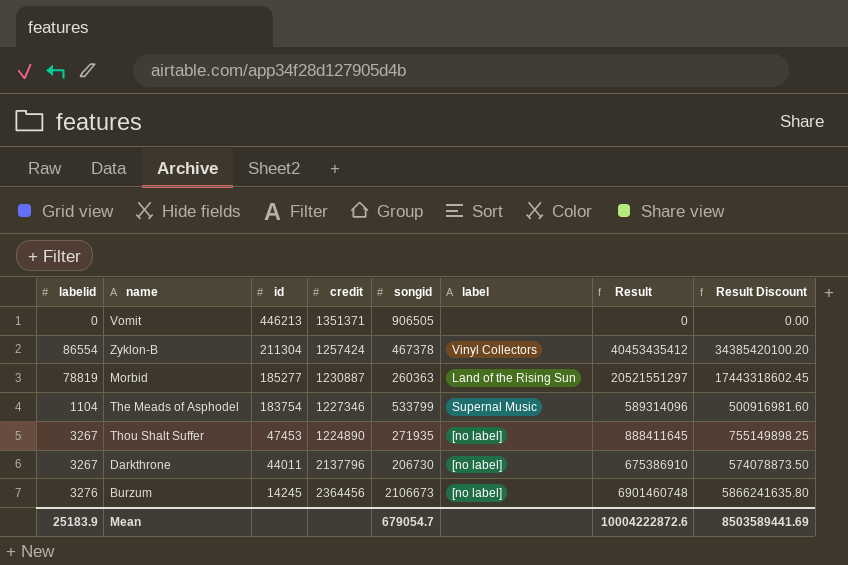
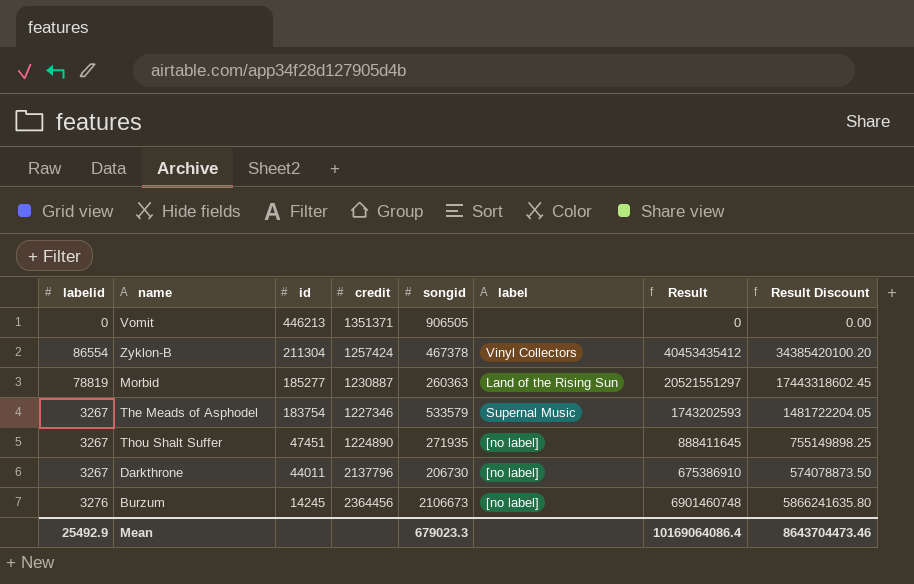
The Meads of Asphodel | labelid: 1104 -> 3267
The Meads of Asphodel | songid: 533799 -> 533579
The Meads of Asphodel | Result: 589314096 -> 1743202593
The Meads of Asphodel | Result Discount: 500916981.60 -> 1481722204.05
Thou Shalt Suffer | id: 47453 -> 47451
Mean | labelid: 25183.9 -> 25492.9
Mean | songid: 679054.7 -> 679023.3
Mean | Result: 10004222872.6 -> 10169064086.4
Mean | Result Discount: 8503589441.69 -> 8643704473.46

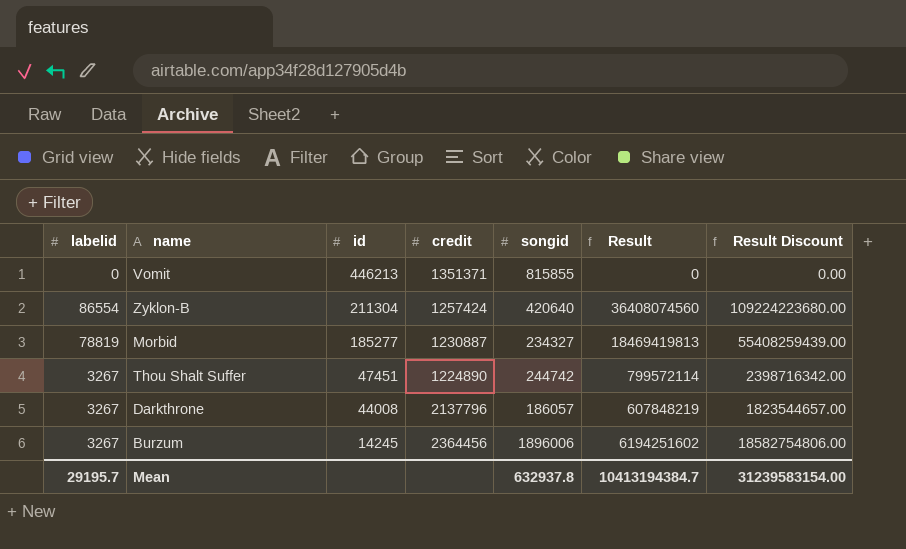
column label | position: 6 -> none
column Result Discount | formula: [Result] * 0.85 -> [Result] * 3
row The Meads of Asphodel: 3267 | 183754 | 1227346 | 533579 | Supernal Music | 1743202593 | 1481722204.05 -> none
Vomit | songid: 906505 -> 815855
Zyklon-B | songid: 467378 -> 420640
Zyklon-B | Result: 40453435412 -> 36408074560
Morbid | songid: 260363 -> 234327
Morbid | Result: 20521551297 -> 18469419813
Thou Shalt Suffer | songid: 271935 -> 244742
Thou Shalt Suffer | Result: 888411645 -> 799572114
Darkthrone | id: 44011 -> 44008
Darkthrone | songid: 206730 -> 186057
Darkthrone | Result: 675386910 -> 607848219
Burzum | labelid: 3276 -> 3267
Burzum | songid: 2106673 -> 1896006
Burzum | Result: 6901460748 -> 6194251602
Mean | labelid: 25492.9 -> 29195.7
Mean | songid: 679023.3 -> 632937.8
Mean | Result: 10169064086.4 -> 10413194384.7
Mean | Result Discount: 8643704473.46 -> 31239583154.00

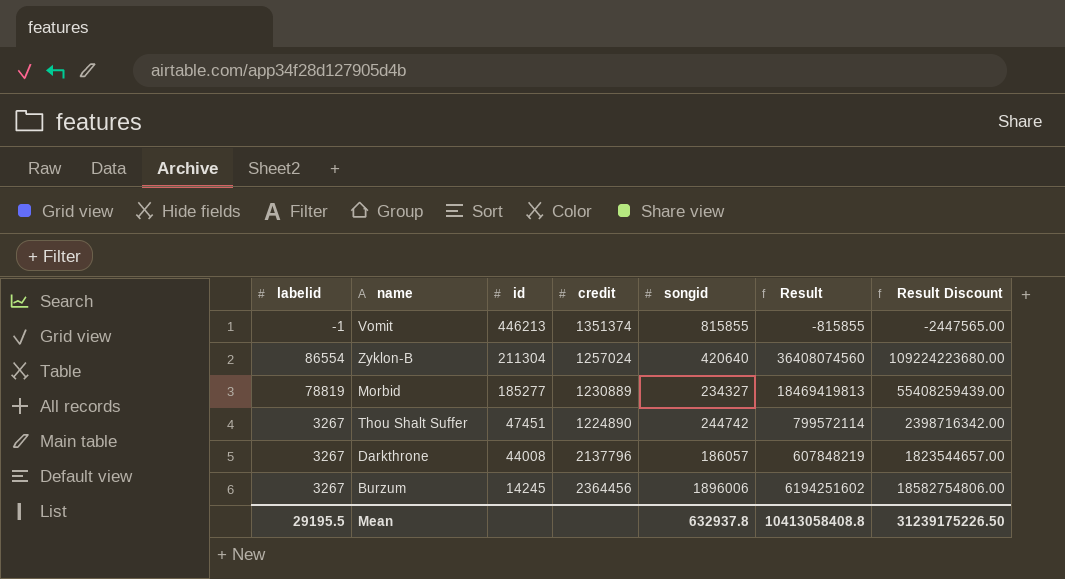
Vomit | labelid: 0 -> -1
Vomit | credit: 1351371 -> 1351374
Vomit | Result: 0 -> -815855
Vomit | Result Discount: 0.00 -> -2447565.00
Zyklon-B | credit: 1257424 -> 1257024
Morbid | credit: 1230887 -> 1230889
Mean | labelid: 29195.7 -> 29195.5
Mean | Result: 10413194384.7 -> 10413058408.8
Mean | Result Discount: 31239583154.00 -> 31239175226.50

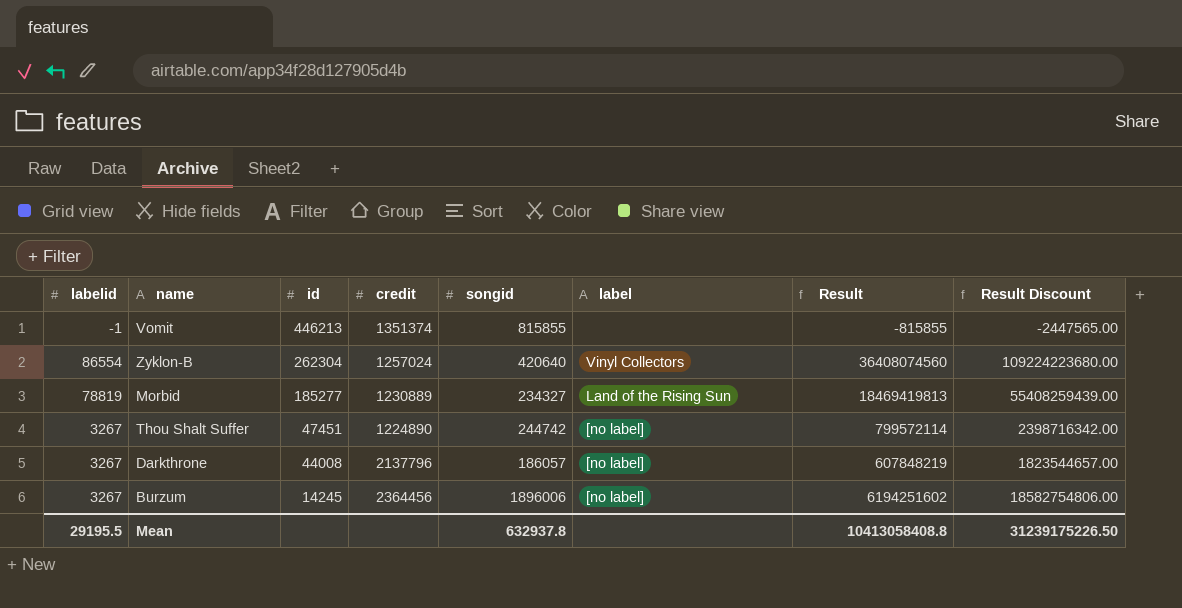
column label | position: none -> 6
Zyklon-B | id: 211304 -> 262304

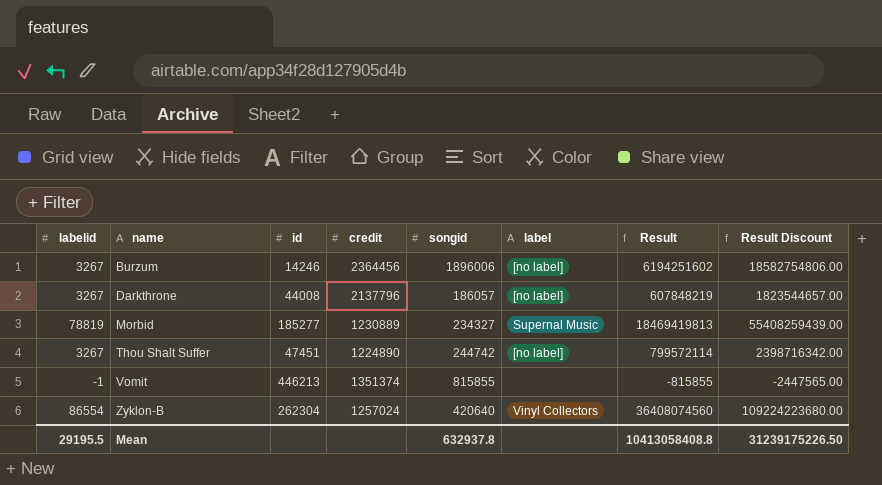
row order: id descending -> name ascending
Burzum | id: 14245 -> 14246
Morbid | label: Land of the Rising Sun -> Supernal Music

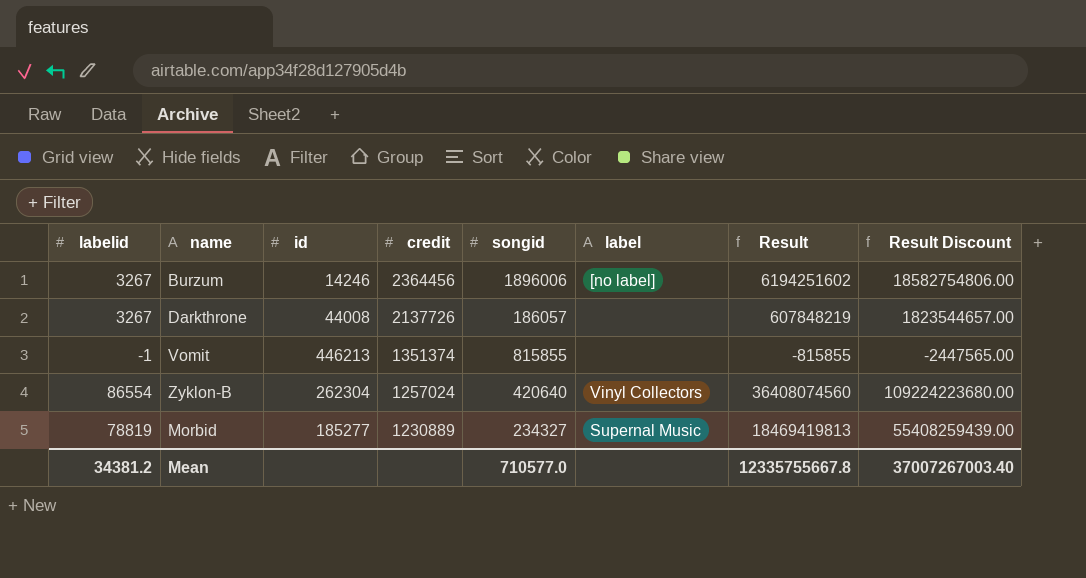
row order: name ascending -> credit descending
row Thou Shalt Suffer: 3267 | 47451 | 1224890 | 244742 | [no label] | 799572114 | 2398716342.00 -> none
Darkthrone | credit: 2137796 -> 2137726
Darkthrone | label: [no label] -> none
Mean | labelid: 29195.5 -> 34381.2
Mean | songid: 632937.8 -> 710577.0
Mean | Result: 10413058408.8 -> 12335755667.8
Mean | Result Discount: 31239175226.50 -> 37007267003.40

